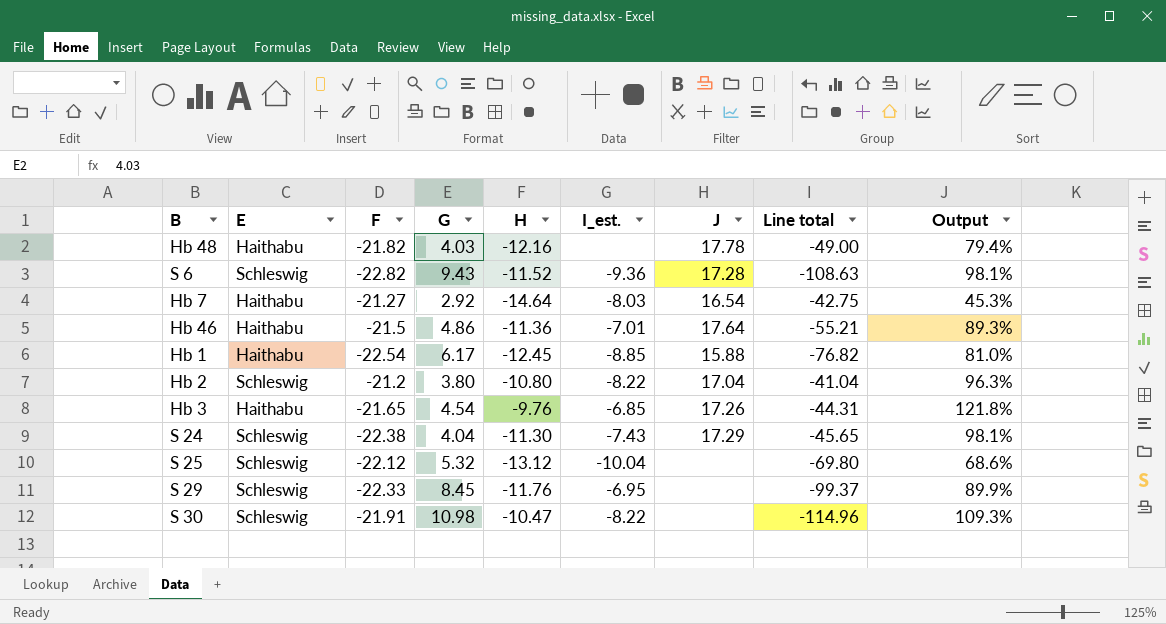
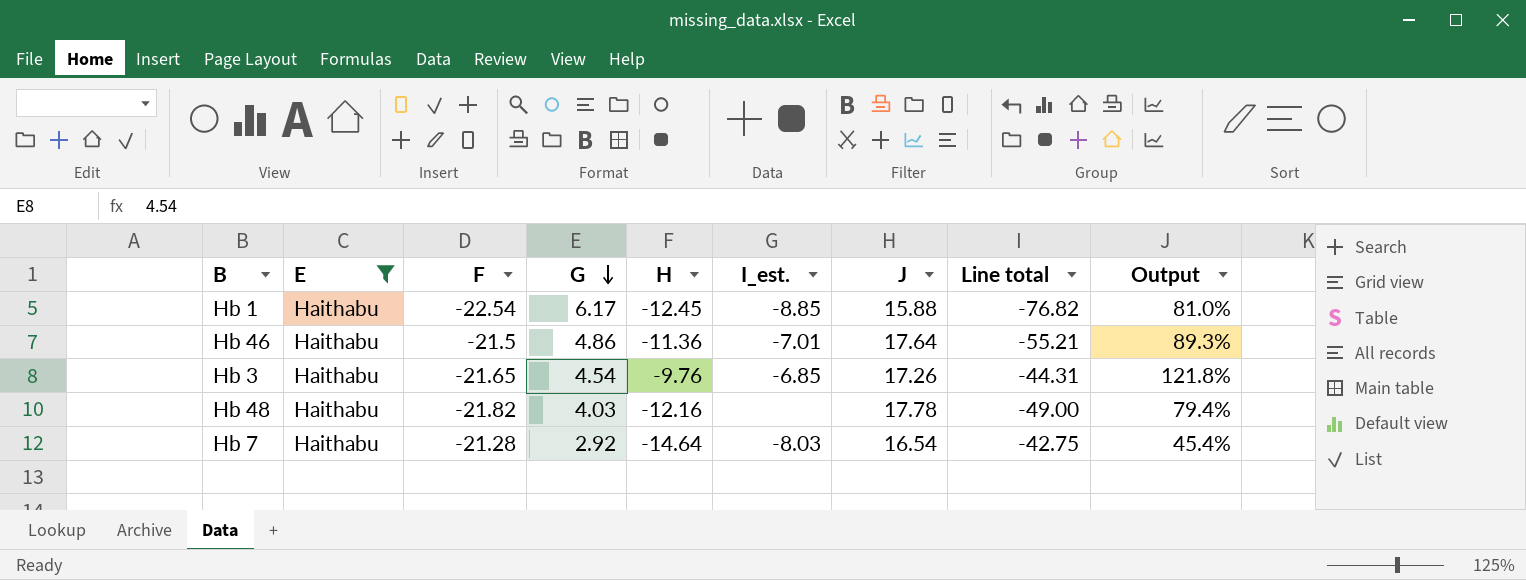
filter: none -> E = Haithabu
row order: none -> G descending
Hb 7 | F: -21.27 -> -21.28
Hb 7 | Output: 45.3% -> 45.4%

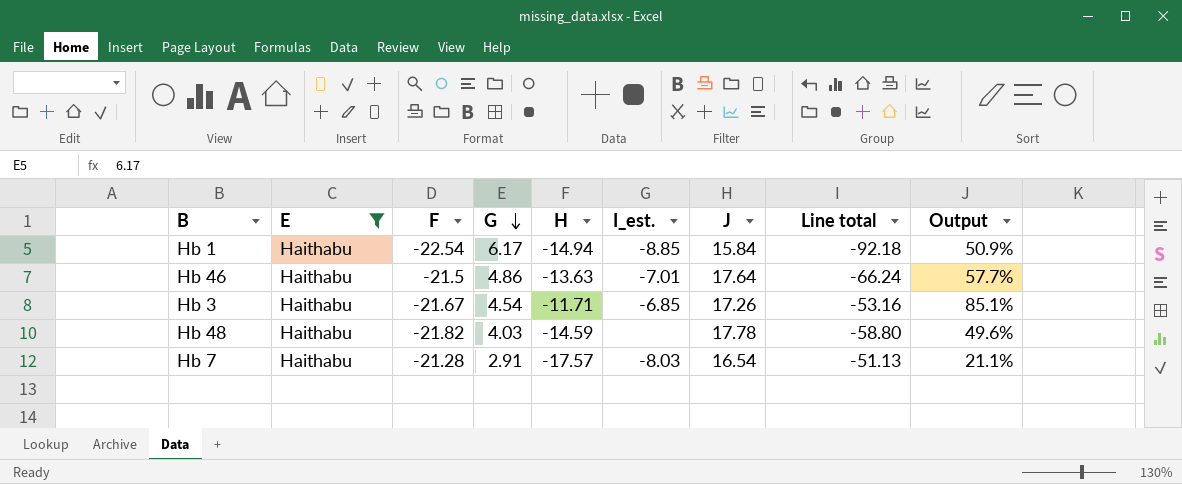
Hb 1 | H: -12.45 -> -14.94
Hb 1 | J: 15.88 -> 15.84
Hb 1 | Line total: -76.82 -> -92.18
Hb 1 | Output: 81.0% -> 50.9%
Hb 46 | H: -11.36 -> -13.63
Hb 46 | Line total: -55.21 -> -66.24
Hb 46 | Output: 89.3% -> 57.7%
Hb 3 | F: -21.65 -> -21.67
Hb 3 | H: -9.76 -> -11.71
Hb 3 | Line total: -44.31 -> -53.16
Hb 3 | Output: 121.8% -> 85.1%
Hb 48 | H: -12.16 -> -14.59
Hb 48 | Line total: -49.00 -> -58.80
Hb 48 | Output: 79.4% -> 49.6%
Hb 7 | G: 2.92 -> 2.91
Hb 7 | H: -14.64 -> -17.57
Hb 7 | Line total: -42.75 -> -51.13
Hb 7 | Output: 45.4% -> 21.1%

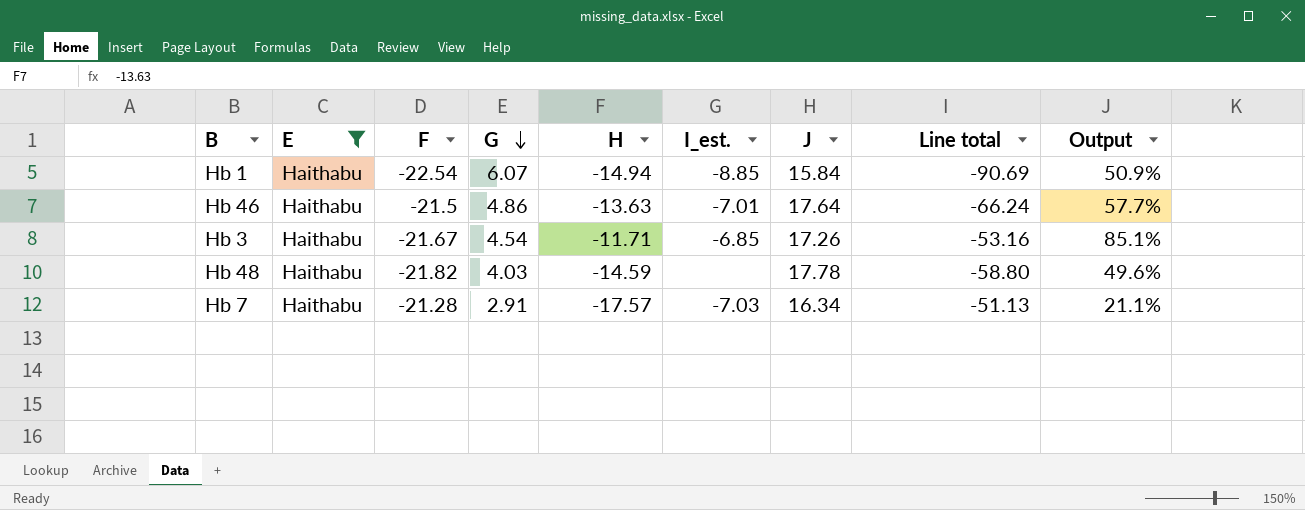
Hb 1 | G: 6.17 -> 6.07
Hb 1 | Line total: -92.18 -> -90.69
Hb 7 | I_est.: -8.03 -> -7.03
Hb 7 | J: 16.54 -> 16.34

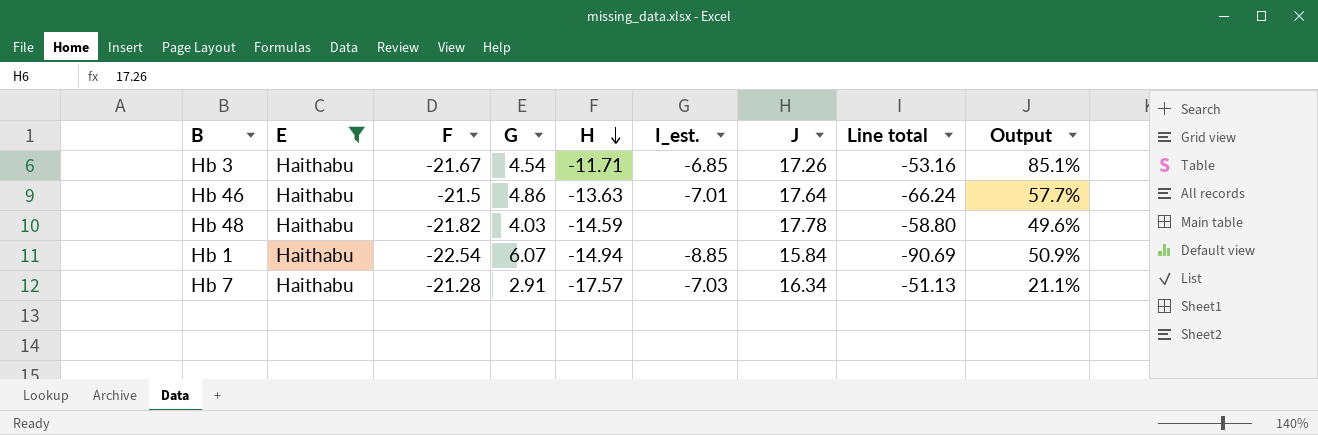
row order: G descending -> H descending

